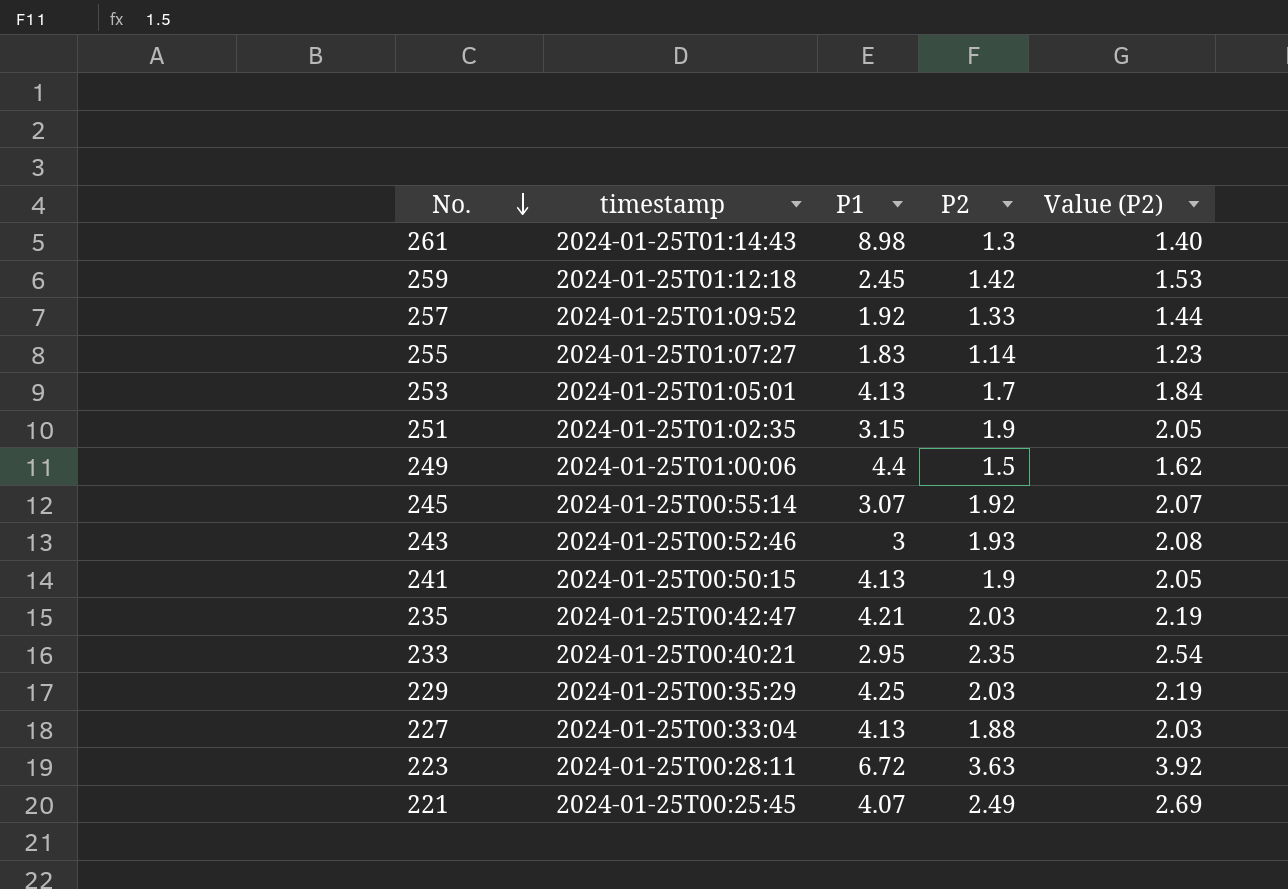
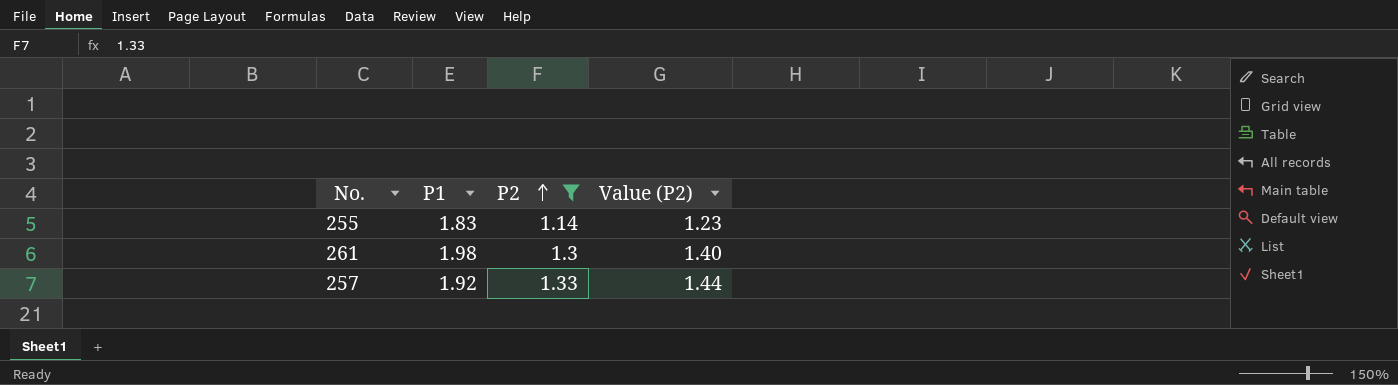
filter: none -> P2 <= 1.33
row order: No. descending -> P2 ascending
column timestamp | position: 2 -> none
261 | P1: 8.98 -> 1.98

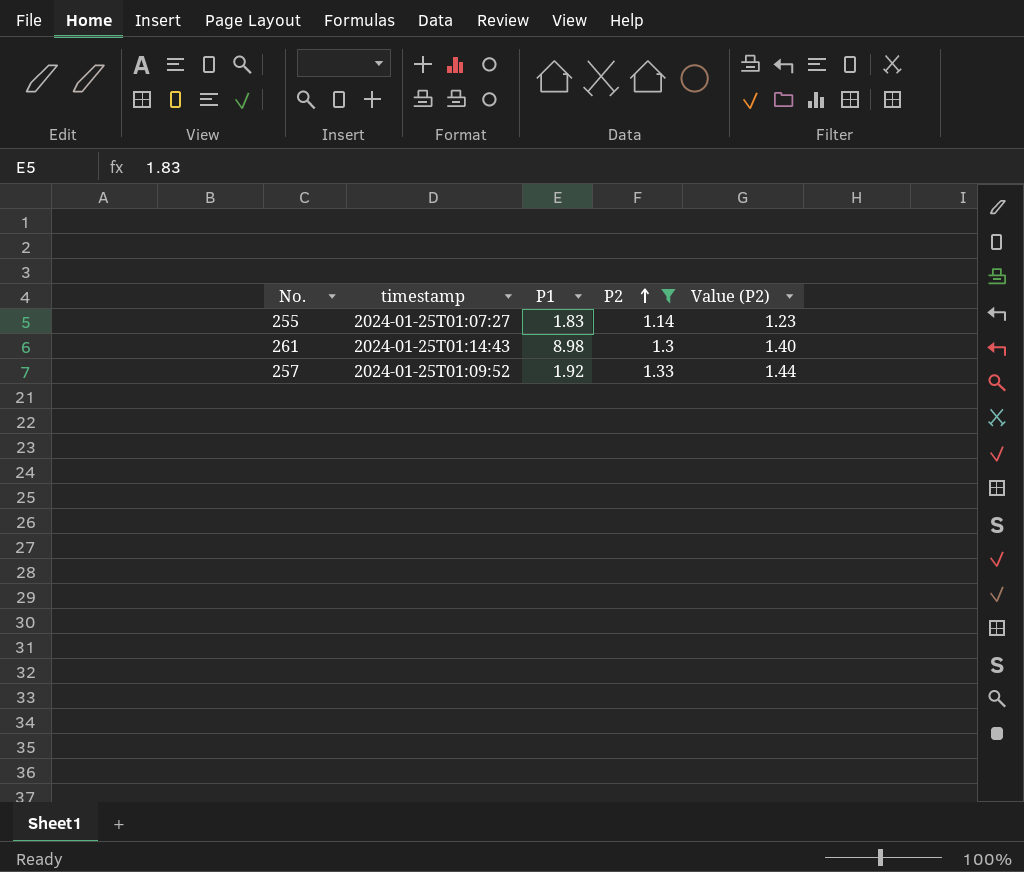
column timestamp | position: none -> 2
261 | P1: 1.98 -> 8.98

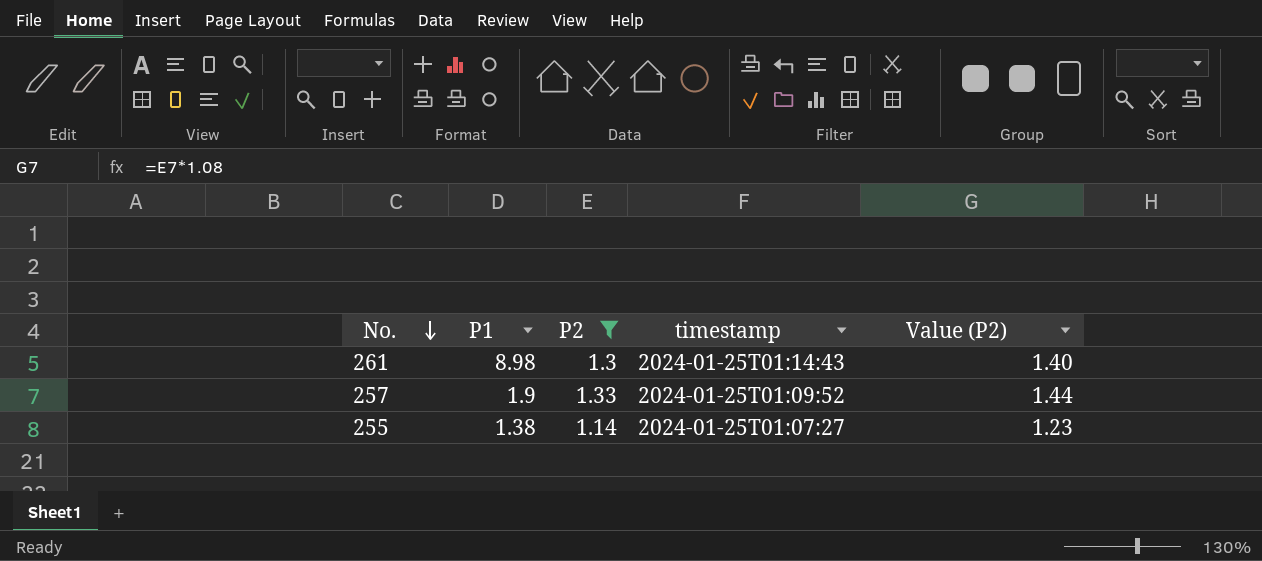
row order: P2 ascending -> No. descending
column timestamp | position: 2 -> 4
257 | P1: 1.92 -> 1.9
255 | P1: 1.83 -> 1.38

